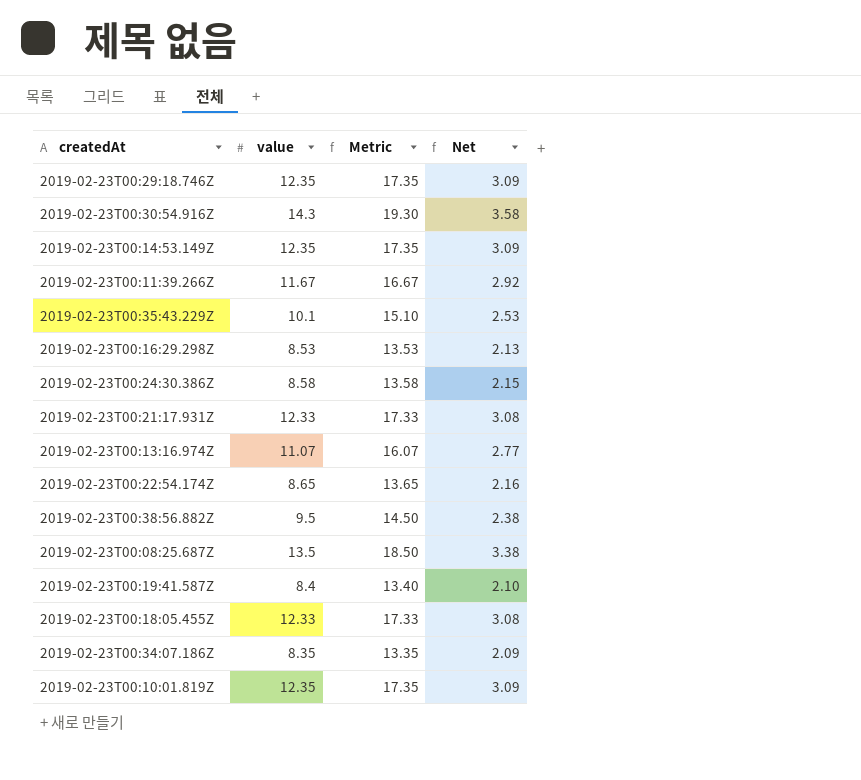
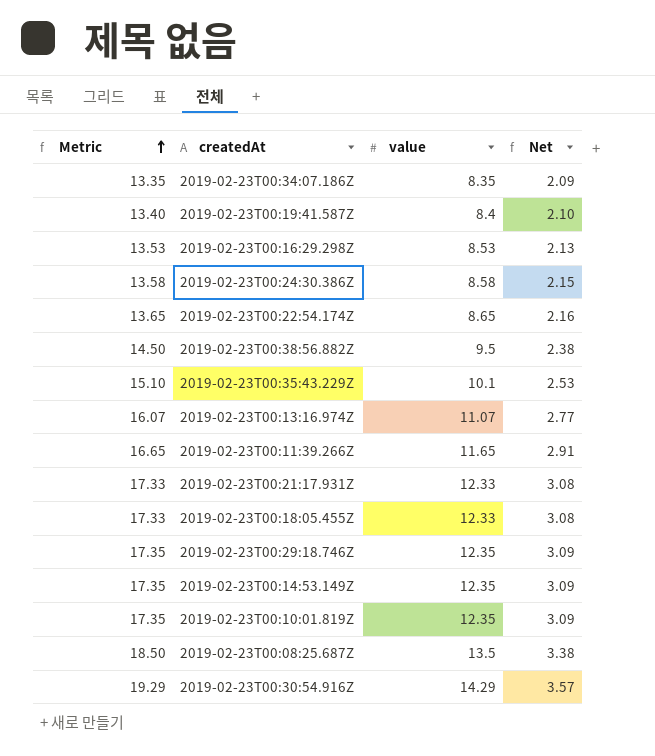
row order: none -> Metric ascending
column Metric | position: 3 -> 1
2019-02-23T00:11:39.266Z | Metric: 16.67 -> 16.65
2019-02-23T00:11:39.266Z | value: 11.67 -> 11.65
2019-02-23T00:11:39.266Z | Net: 2.92 -> 2.91
2019-02-23T00:30:54.916Z | Metric: 19.30 -> 19.29
2019-02-23T00:30:54.916Z | value: 14.3 -> 14.29
2019-02-23T00:30:54.916Z | Net: 3.58 -> 3.57

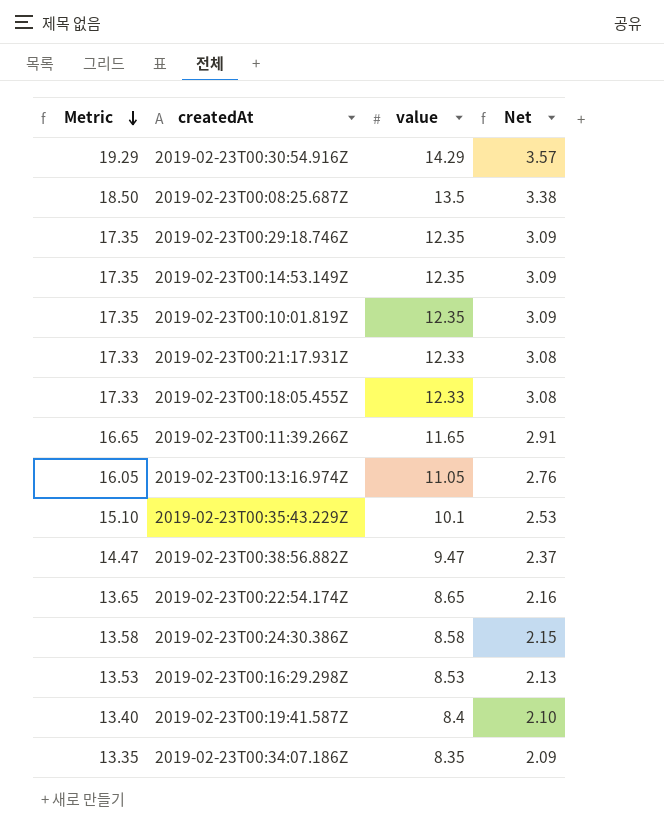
row order: Metric ascending -> Metric descending
2019-02-23T00:13:16.974Z | Metric: 16.07 -> 16.05
2019-02-23T00:13:16.974Z | value: 11.07 -> 11.05
2019-02-23T00:13:16.974Z | Net: 2.77 -> 2.76
2019-02-23T00:38:56.882Z | Metric: 14.50 -> 14.47
2019-02-23T00:38:56.882Z | value: 9.5 -> 9.47
2019-02-23T00:38:56.882Z | Net: 2.38 -> 2.37

